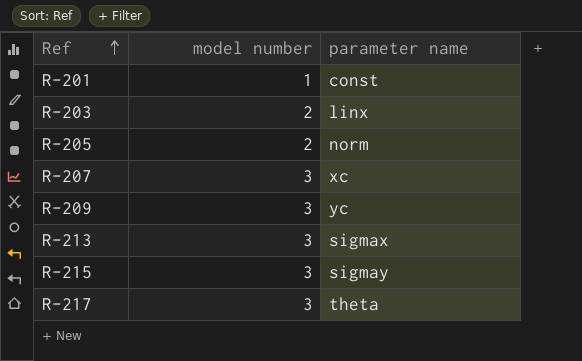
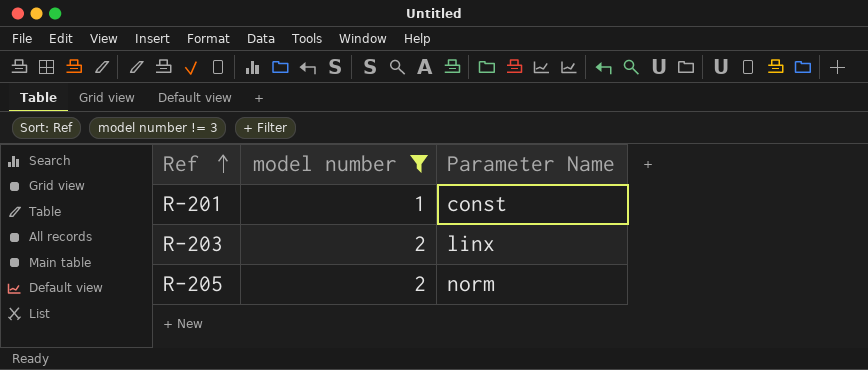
filter: none -> model number != 3
column name: parameter name -> Parameter Name

